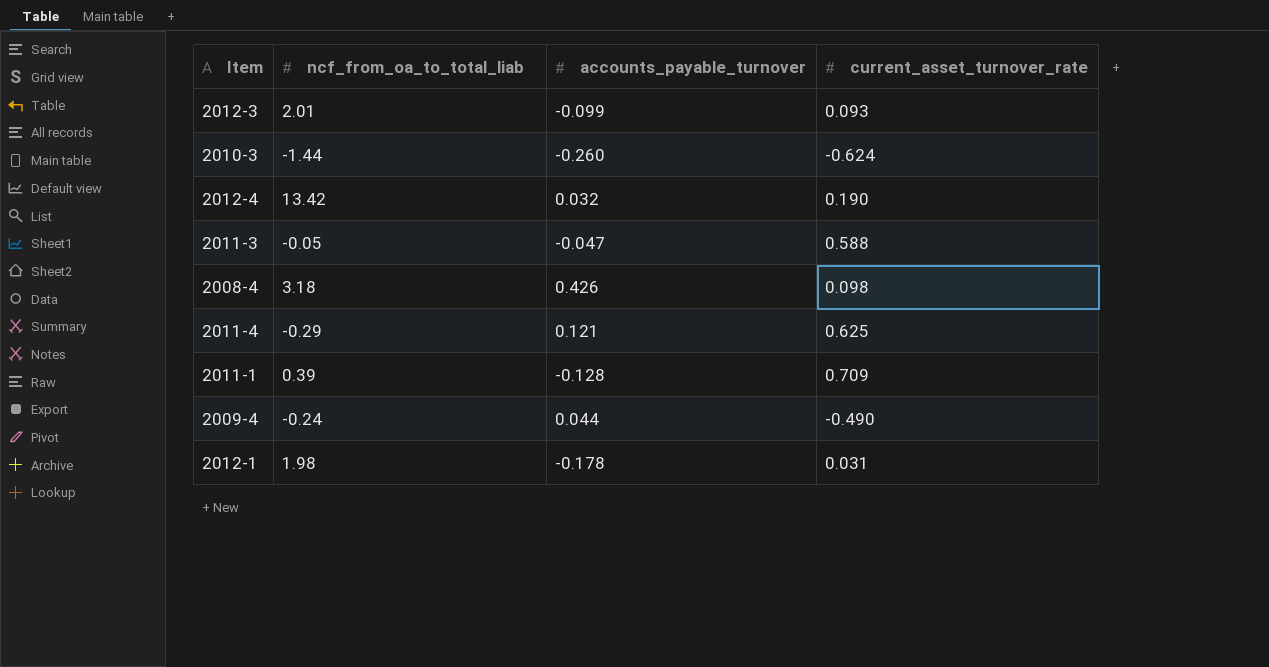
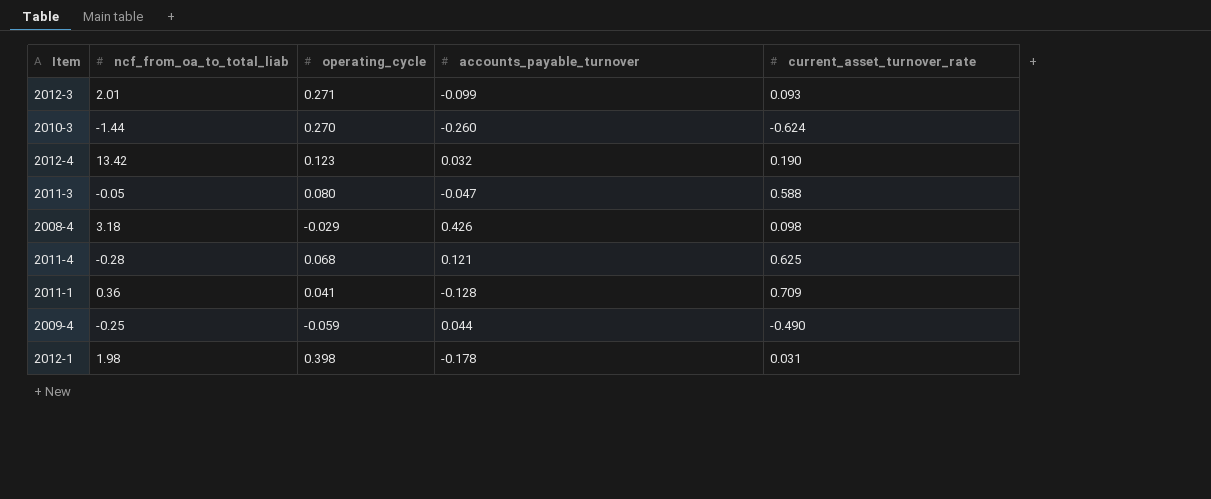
column operating_cycle | position: none -> 3
2011-4 | ncf_from_oa_to_total_liab: -0.29 -> -0.28
2011-1 | ncf_from_oa_to_total_liab: 0.39 -> 0.36
2009-4 | ncf_from_oa_to_total_liab: -0.24 -> -0.25

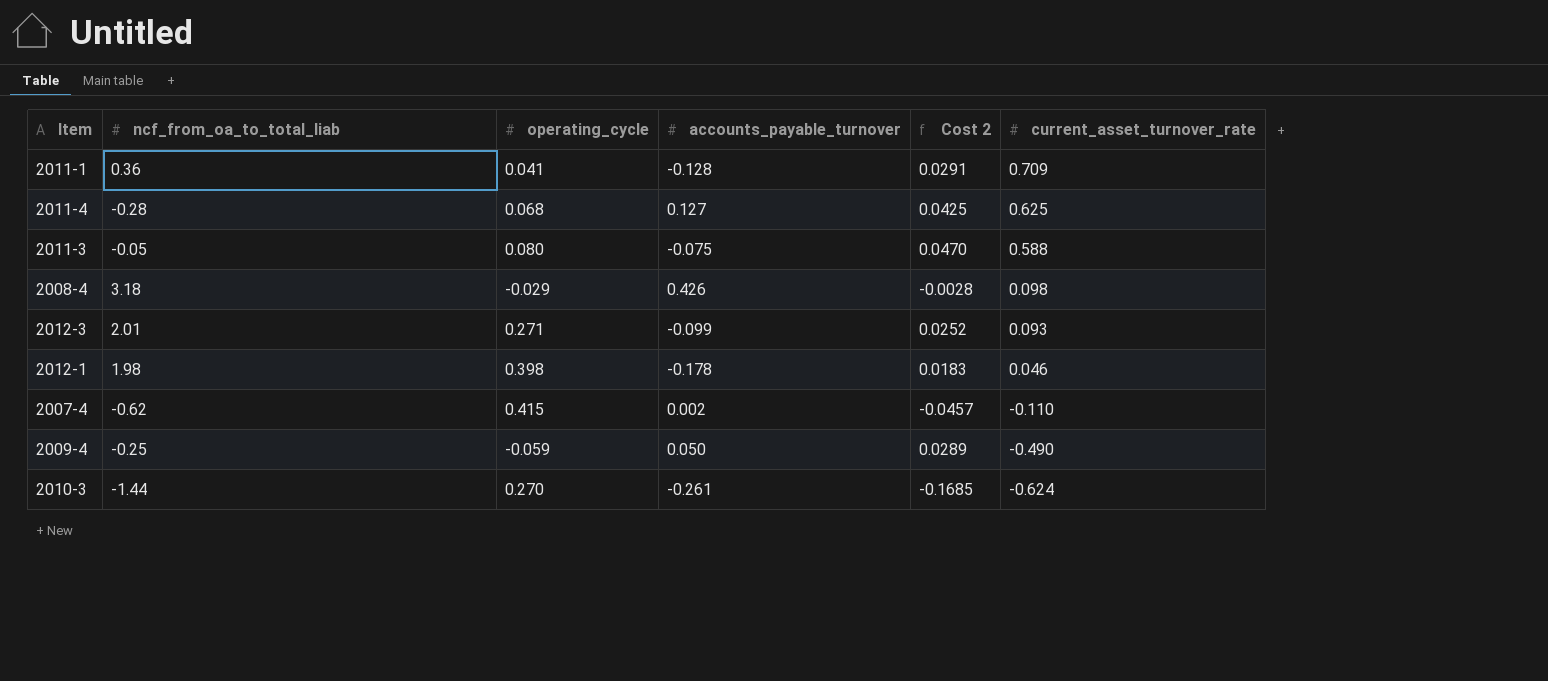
row order: none -> current_asset_turnover_rate descending
column Cost 2 | formula: none -> [operating_cycle] * [current_asset_turnover_rate]
row 2012-4: 13.42 | 0.123 | 0.032 | 0.190 -> none
2011-4 | accounts_payable_turnover: 0.121 -> 0.127
2011-3 | accounts_payable_turnover: -0.047 -> -0.075
2012-1 | current_asset_turnover_rate: 0.031 -> 0.046
row 2007-4: none -> -0.62 | 0.415 | 0.002 | -0.0457 | -0.110
2009-4 | accounts_payable_turnover: 0.044 -> 0.050
2010-3 | accounts_payable_turnover: -0.260 -> -0.261

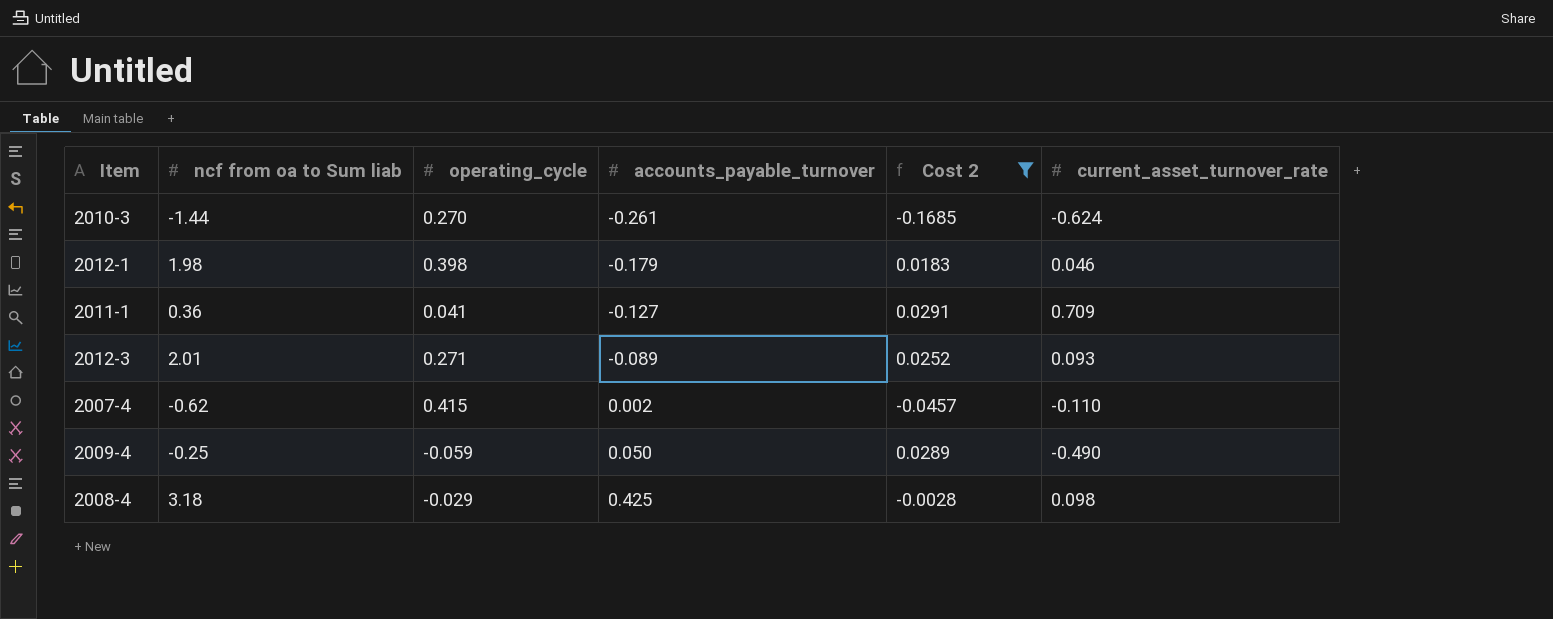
filter: none -> Cost 2 <= 0.0291
row order: current_asset_turnover_rate descending -> accounts_payable_turnover ascending
column name: ncf_from_oa_to_total_liab -> ncf from oa to Sum liab
2012-1 | accounts_payable_turnover: -0.178 -> -0.179
2011-1 | accounts_payable_turnover: -0.128 -> -0.127
2012-3 | accounts_payable_turnover: -0.099 -> -0.089
2008-4 | accounts_payable_turnover: 0.426 -> 0.425

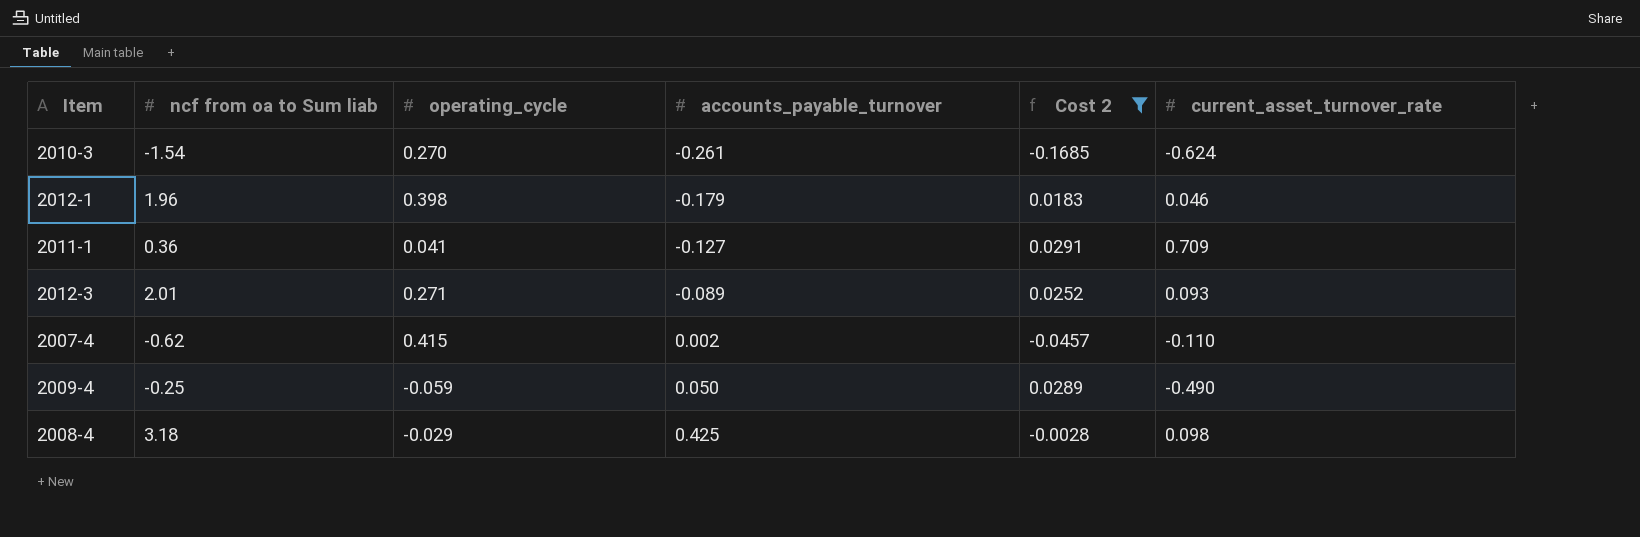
2010-3 | ncf from oa to Sum liab: -1.44 -> -1.54
2012-1 | ncf from oa to Sum liab: 1.98 -> 1.96

